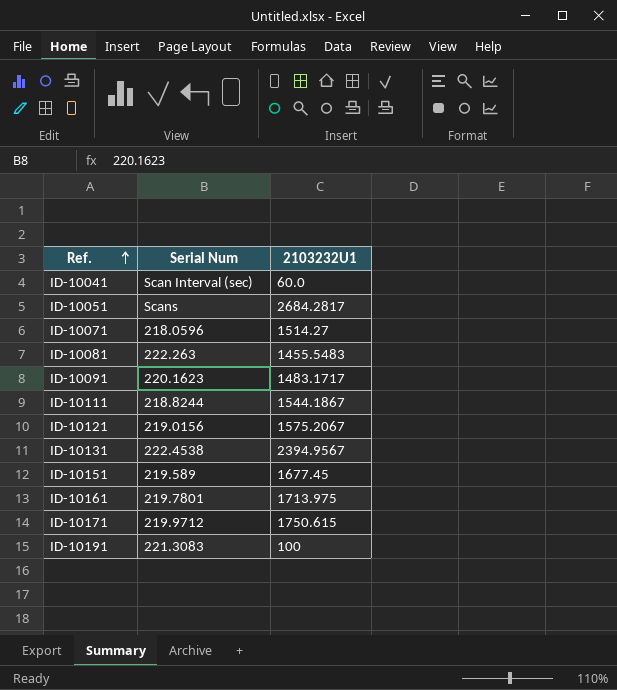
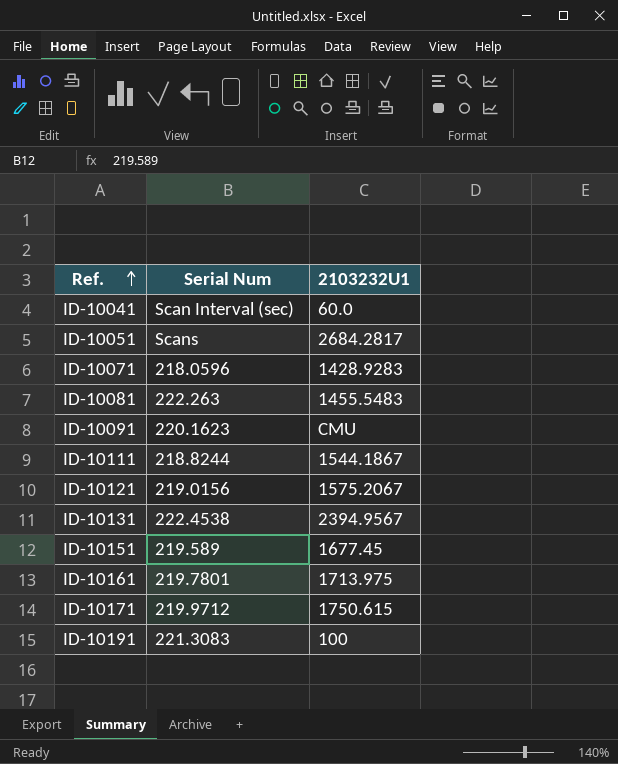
ID-10071 | 2103232U1: 1514.27 -> 1428.9283
ID-10091 | 2103232U1: 1483.1717 -> CMU

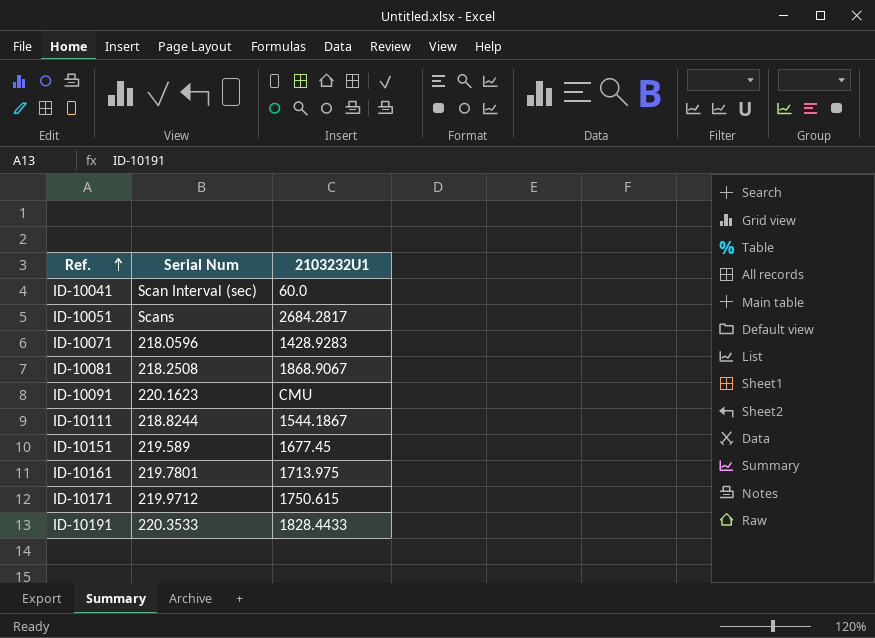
row ID-10121: 219.0156 | 1575.2067 -> none
row ID-10131: 222.4538 | 2394.9567 -> none
ID-10081 | Serial Num: 222.263 -> 218.2508
ID-10081 | 2103232U1: 1455.5483 -> 1868.9067
ID-10191 | Serial Num: 221.3083 -> 220.3533
ID-10191 | 2103232U1: 100 -> 1828.4433

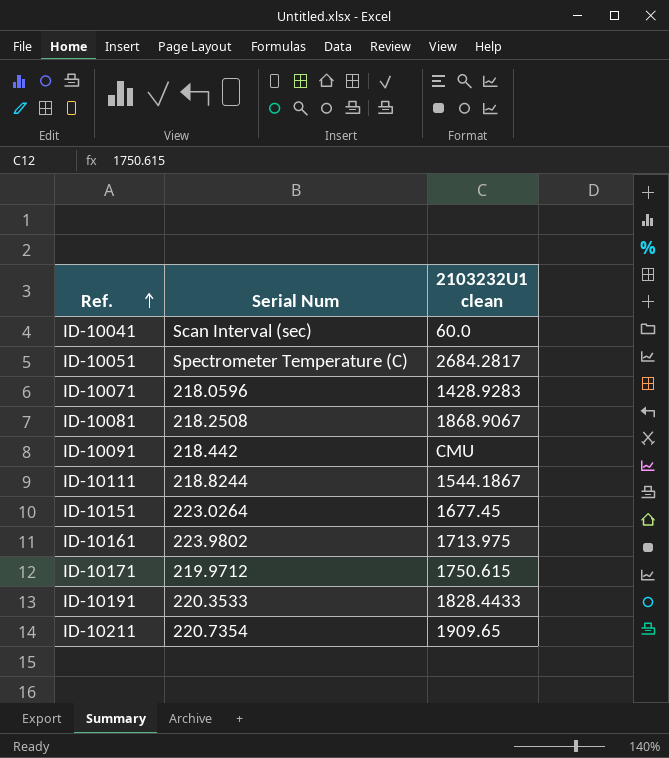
column name: 2103232U1 -> 2103232U1 clean
ID-10051 | Serial Num: Scans -> Spectrometer Temperature (C)
ID-10091 | Serial Num: 220.1623 -> 218.442
ID-10151 | Serial Num: 219.589 -> 223.0264
ID-10161 | Serial Num: 219.7801 -> 223.9802
row ID-10211: none -> 220.7354 | 1909.65

